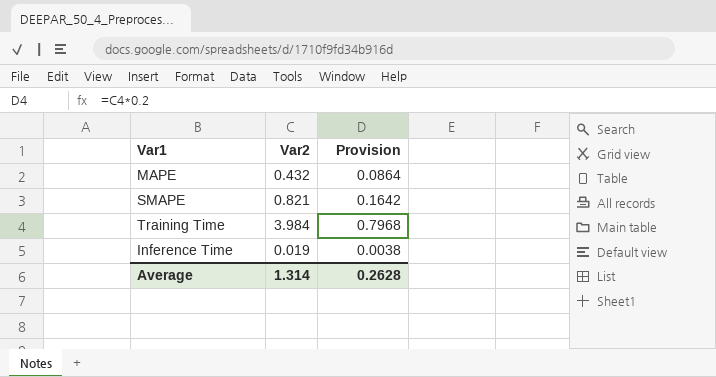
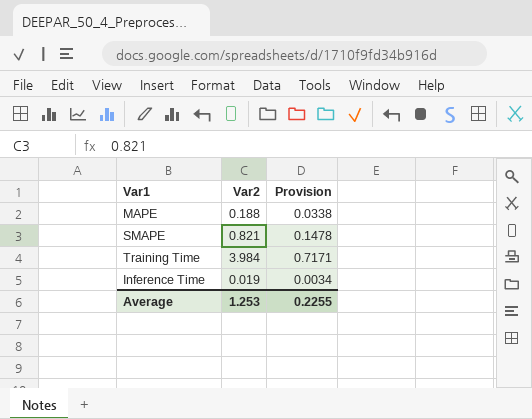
column Provision | formula: [Var2] * 0.2 -> [Var2] * 0.18
MAPE | Var2: 0.432 -> 0.188
Average | Var2: 1.314 -> 1.253
Average | Provision: 0.2628 -> 0.2255

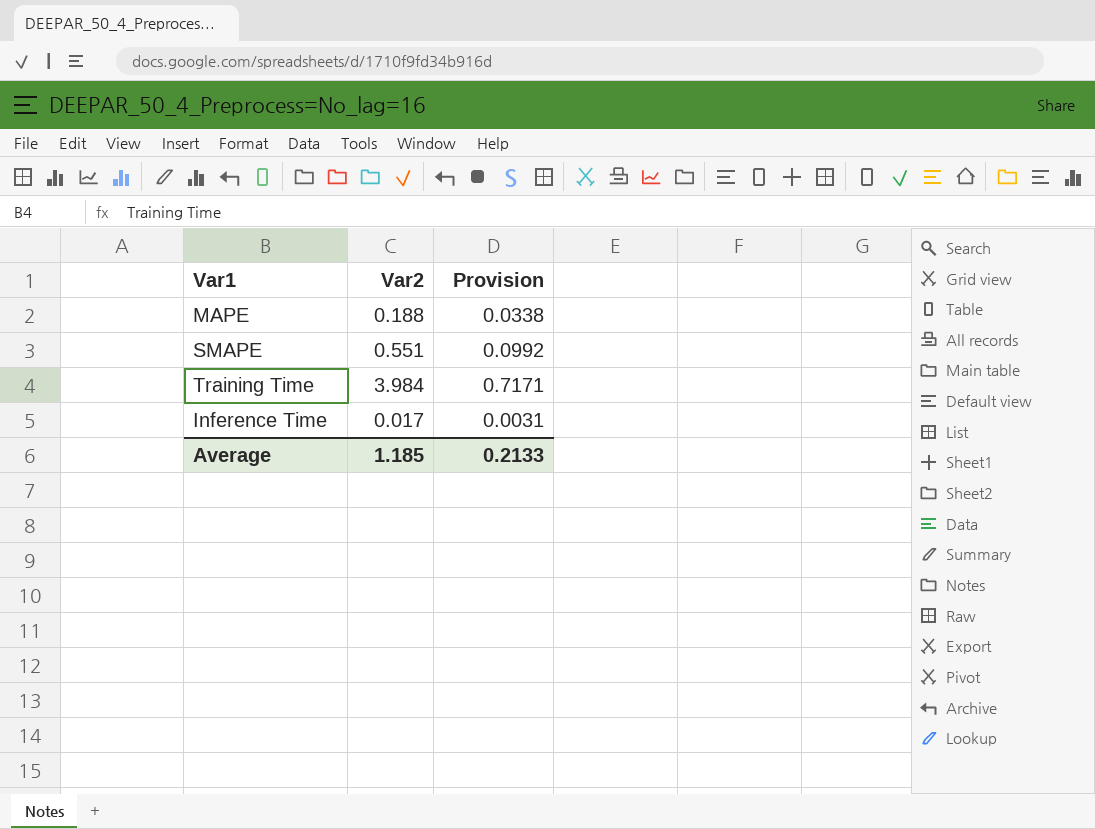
SMAPE | Var2: 0.821 -> 0.551
SMAPE | Provision: 0.1478 -> 0.0992
Inference Time | Var2: 0.019 -> 0.017
Inference Time | Provision: 0.0034 -> 0.0031
Average | Var2: 1.253 -> 1.185
Average | Provision: 0.2255 -> 0.2133

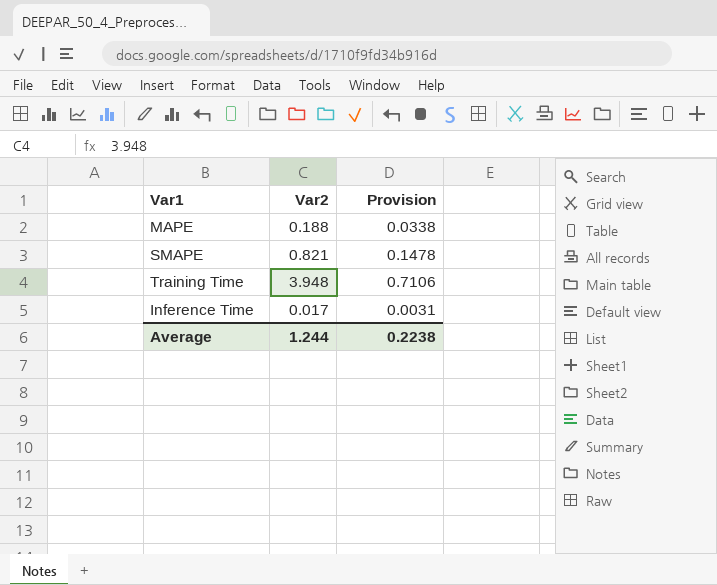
SMAPE | Var2: 0.551 -> 0.821
SMAPE | Provision: 0.0992 -> 0.1478
Training Time | Var2: 3.984 -> 3.948
Training Time | Provision: 0.7171 -> 0.7106
Average | Var2: 1.185 -> 1.244
Average | Provision: 0.2133 -> 0.2238

